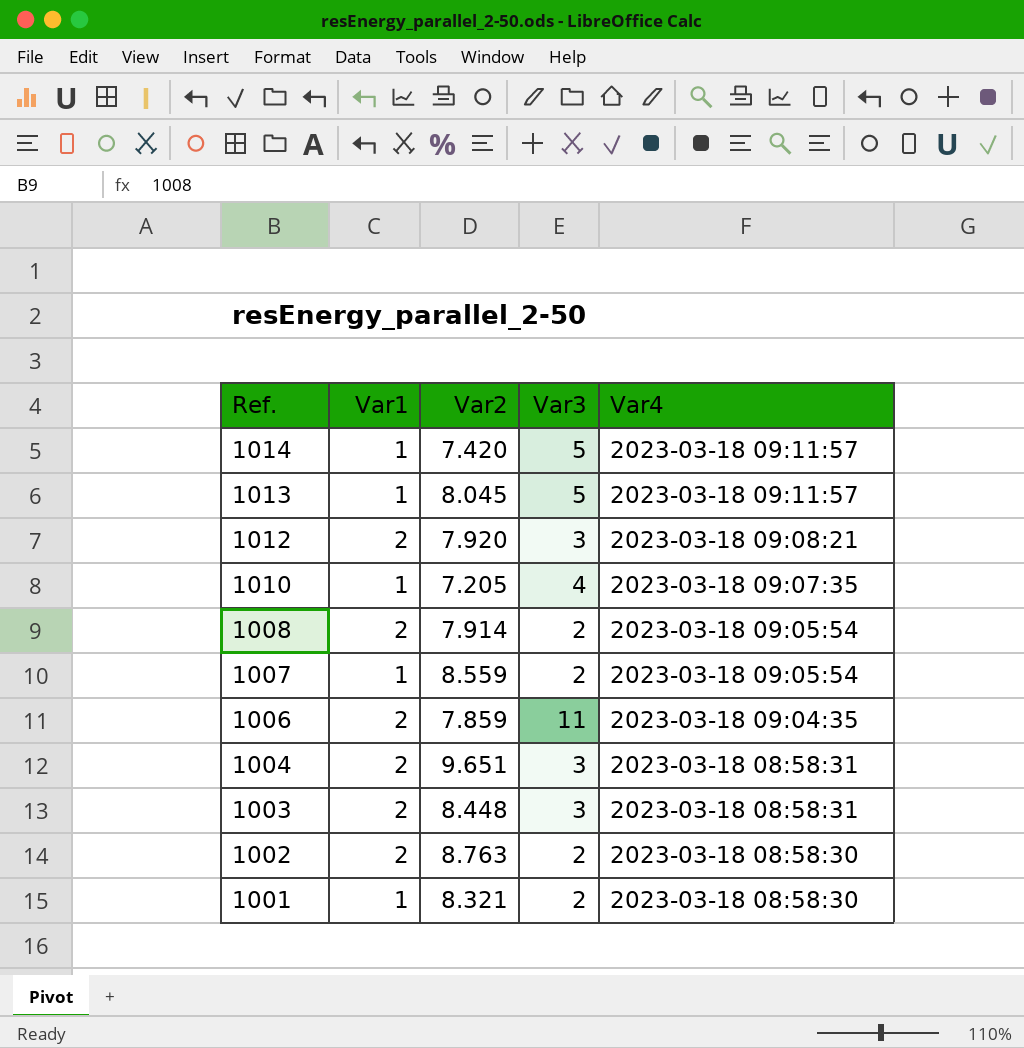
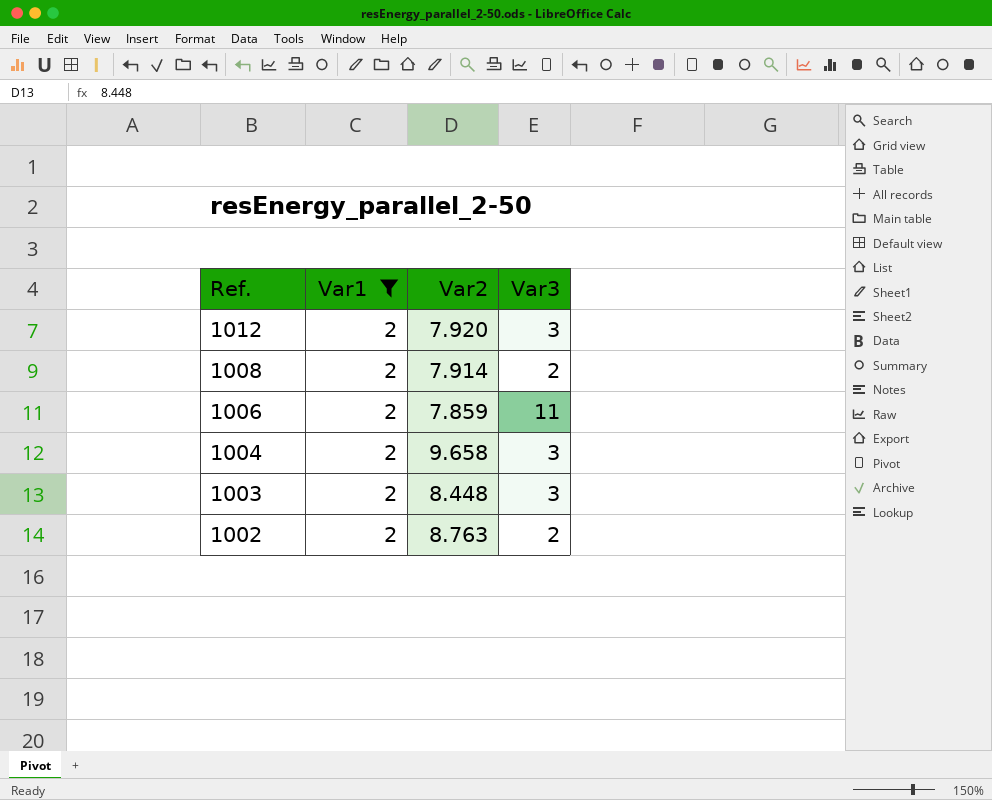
filter: none -> Var1 = 2
column Var4 | position: 5 -> none
1004 | Var2: 9.651 -> 9.658

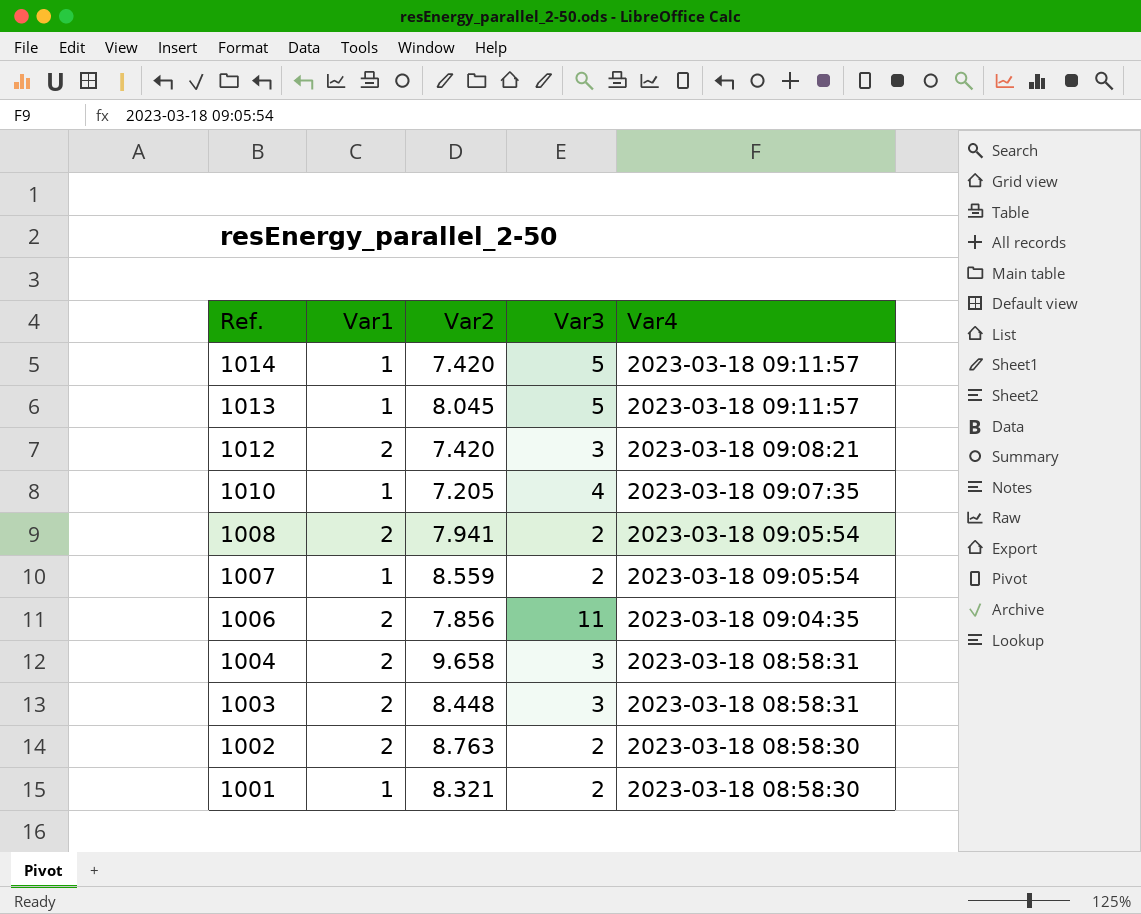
filter: Var1 = 2 -> none
column Var4 | position: none -> 5
1012 | Var2: 7.920 -> 7.420
1008 | Var2: 7.914 -> 7.941
1006 | Var2: 7.859 -> 7.856

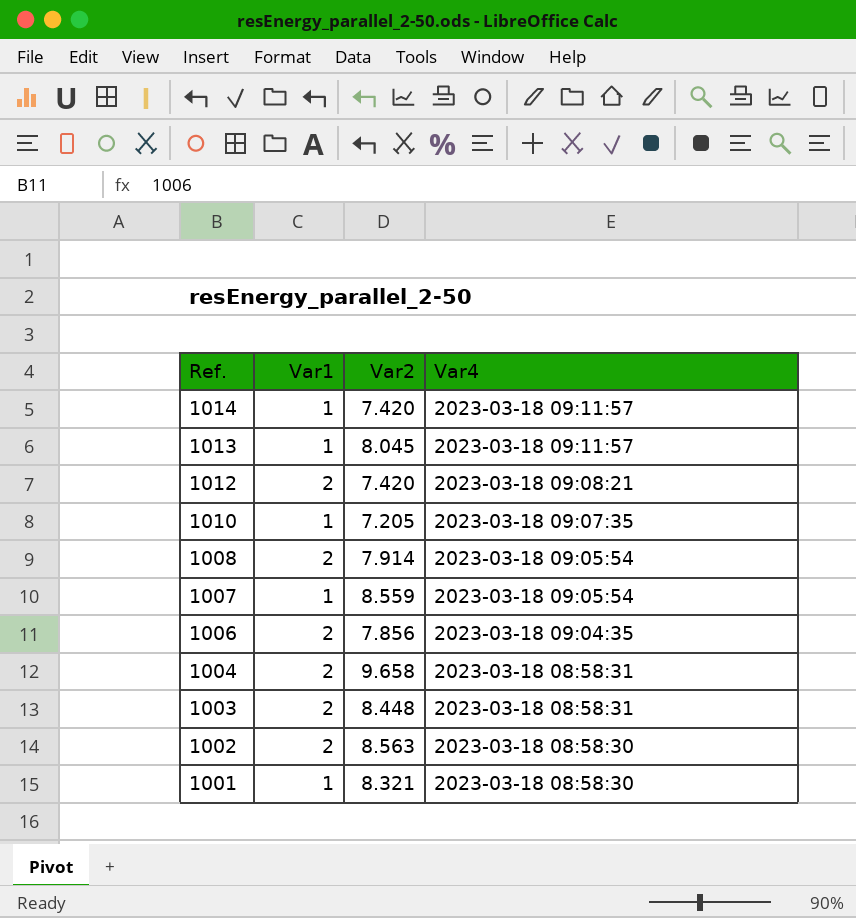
column Var3 | position: 4 -> none
1008 | Var2: 7.941 -> 7.914
1002 | Var2: 8.763 -> 8.563

